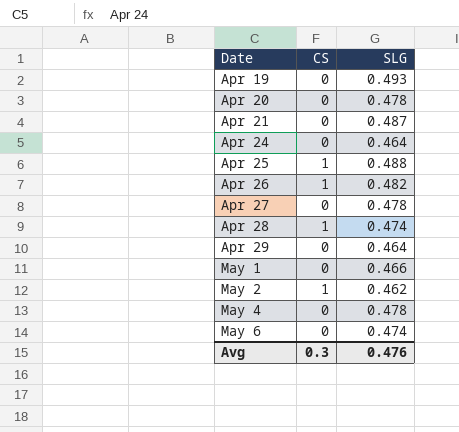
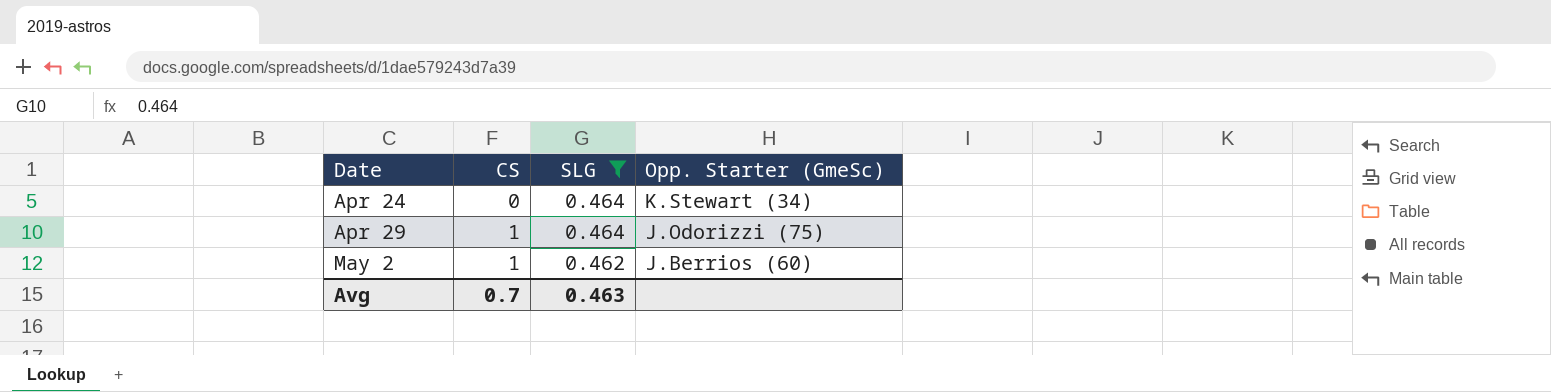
filter: none -> SLG <= 0.464
column Opp. Starter (GmeSc) | position: none -> 4
Apr 29 | CS: 0 -> 1
Avg | CS: 0.3 -> 0.7
Avg | SLG: 0.476 -> 0.463

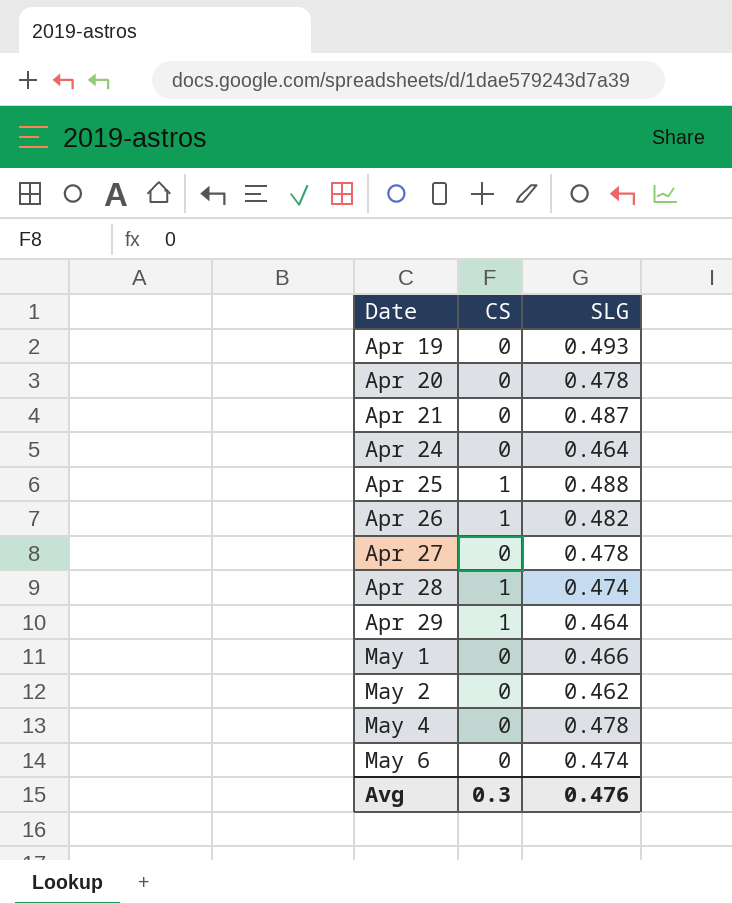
filter: SLG <= 0.464 -> none
column Opp. Starter (GmeSc) | position: 4 -> none
May 2 | CS: 1 -> 0
Avg | CS: 0.7 -> 0.3
Avg | SLG: 0.463 -> 0.476

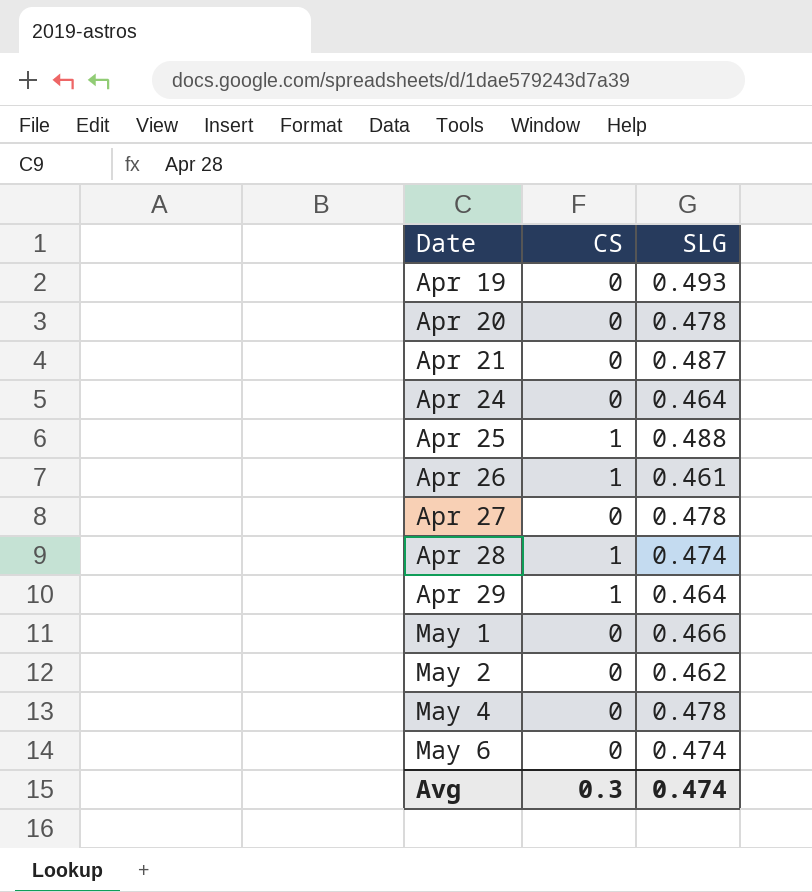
Apr 26 | SLG: 0.482 -> 0.461
Avg | SLG: 0.476 -> 0.474

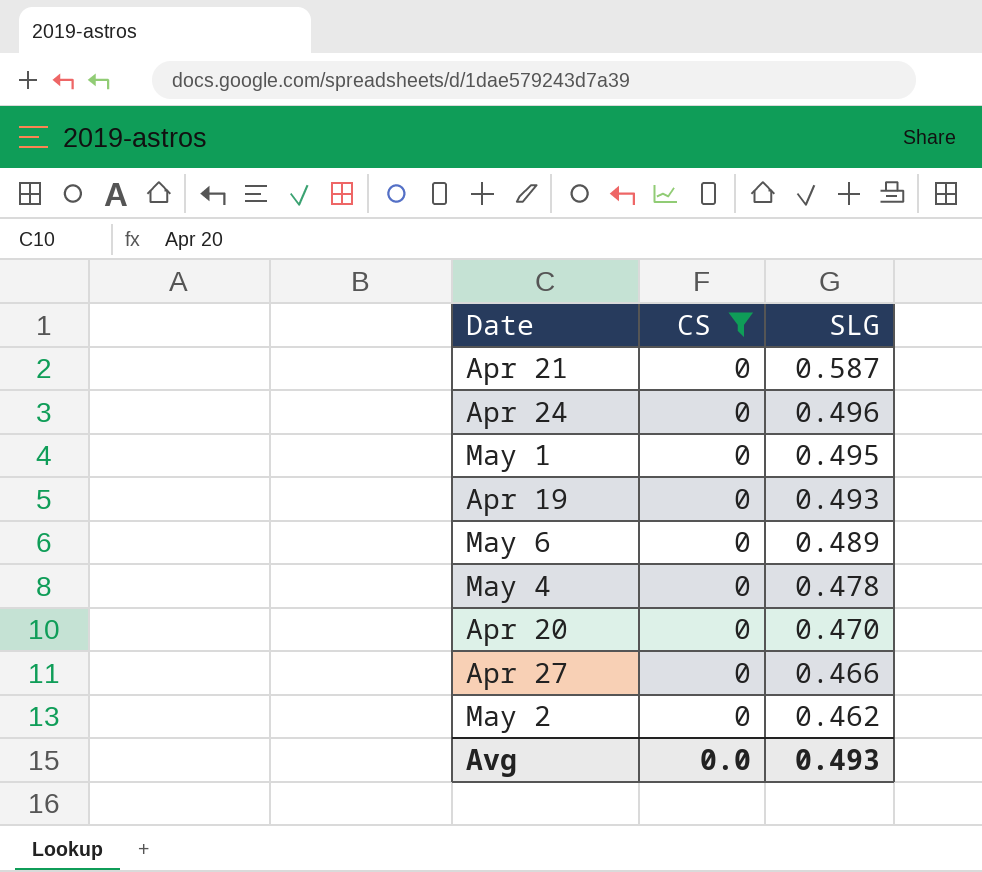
filter: none -> CS = 0
row order: Date ascending -> SLG descending
Apr 21 | SLG: 0.487 -> 0.587
Apr 24 | SLG: 0.464 -> 0.496
May 1 | SLG: 0.466 -> 0.495
May 6 | SLG: 0.474 -> 0.489
Apr 20 | SLG: 0.478 -> 0.470
Apr 27 | SLG: 0.478 -> 0.466
Avg | CS: 0.3 -> 0.0
Avg | SLG: 0.474 -> 0.493

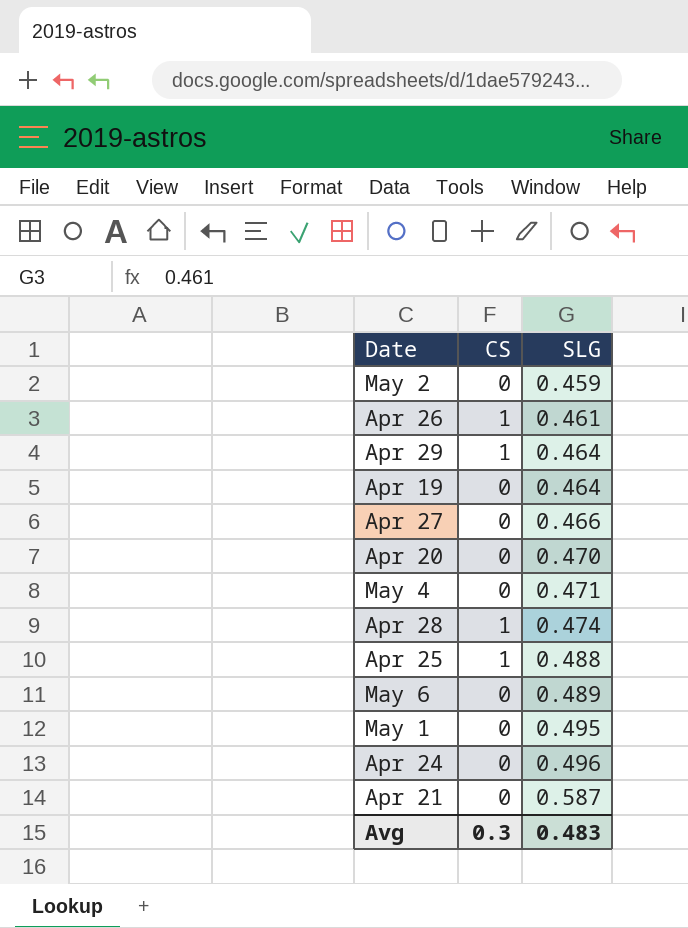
filter: CS = 0 -> none
row order: SLG descending -> SLG ascending
May 2 | SLG: 0.462 -> 0.459
Apr 19 | SLG: 0.493 -> 0.464
May 4 | SLG: 0.478 -> 0.471
Avg | CS: 0.0 -> 0.3
Avg | SLG: 0.493 -> 0.483

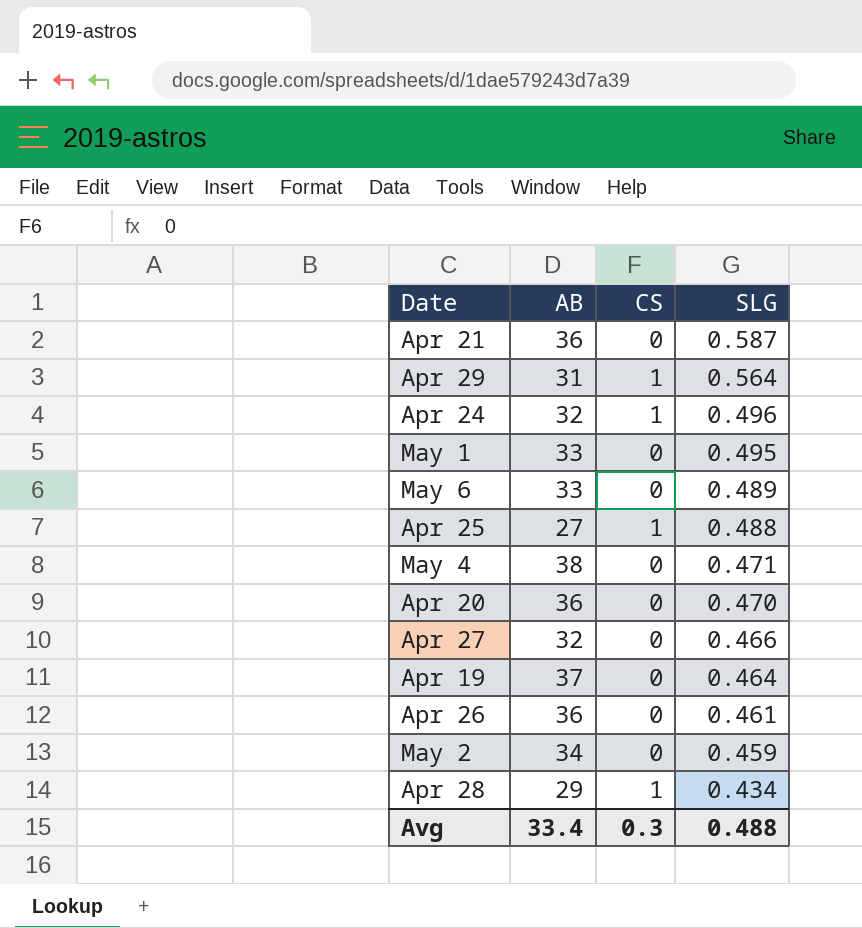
row order: SLG ascending -> SLG descending
column AB | position: none -> 2
Apr 29 | SLG: 0.464 -> 0.564
Apr 24 | CS: 0 -> 1
Apr 26 | CS: 1 -> 0
Apr 28 | SLG: 0.474 -> 0.434
Avg | SLG: 0.483 -> 0.488

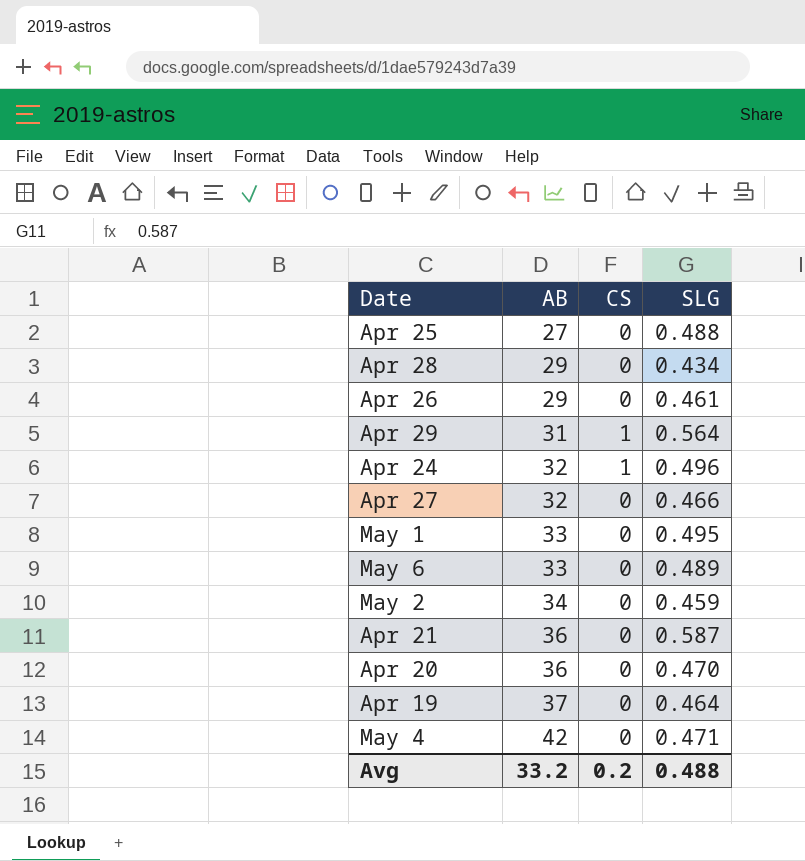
row order: SLG descending -> AB ascending
Apr 25 | CS: 1 -> 0
Apr 28 | CS: 1 -> 0
Apr 26 | AB: 36 -> 29
May 4 | AB: 38 -> 42
Avg | AB: 33.4 -> 33.2
Avg | CS: 0.3 -> 0.2

